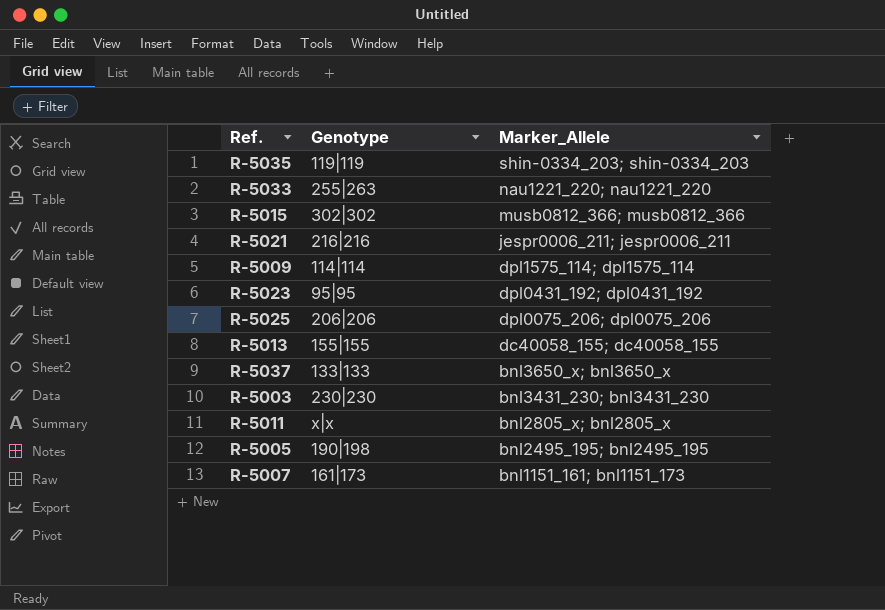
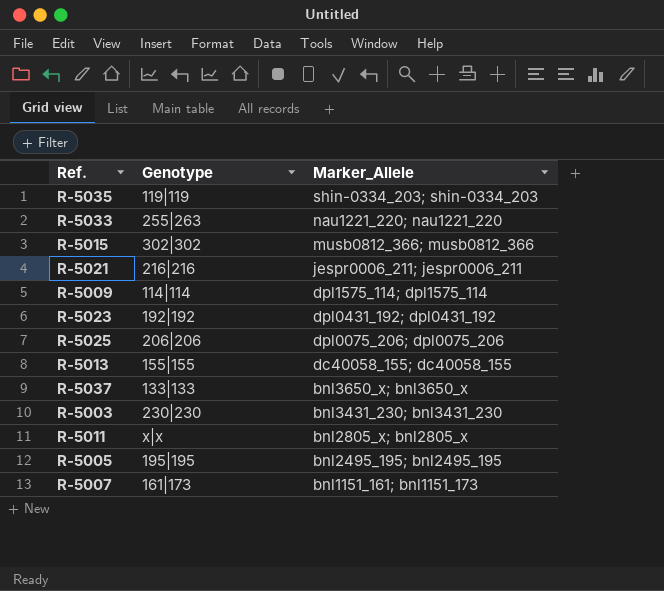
R-5023 | Genotype: 95|95 -> 192|192
R-5005 | Genotype: 190|198 -> 195|195

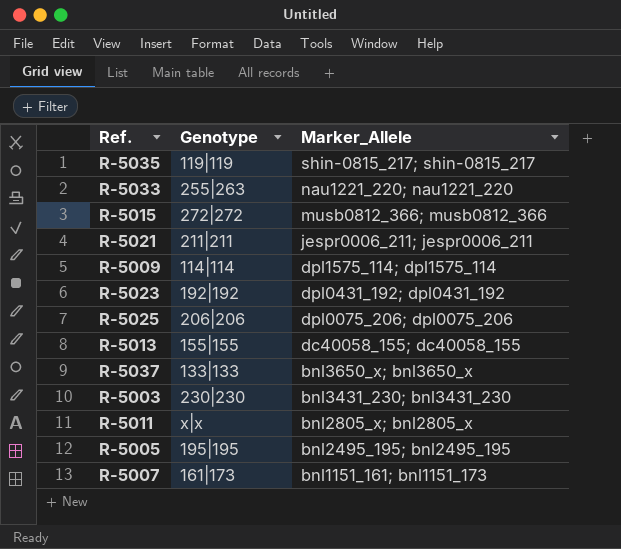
R-5035 | Marker_Allele: shin-0334_203; shin-0334_203 -> shin-0815_217; shin-0815_217
R-5015 | Genotype: 302|302 -> 272|272
R-5021 | Genotype: 216|216 -> 211|211

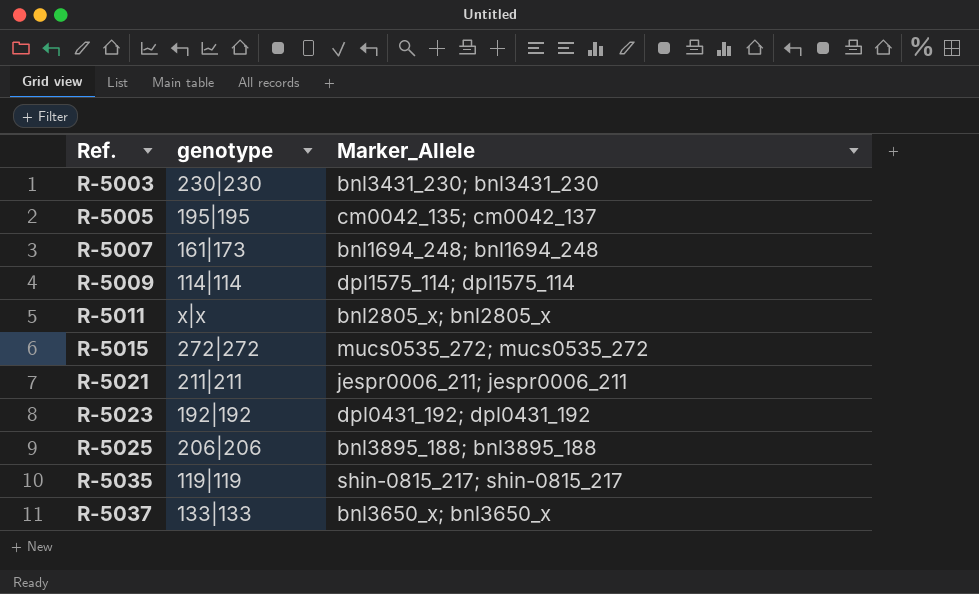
row order: Marker_Allele descending -> Ref. ascending
column name: Genotype -> genotype
row R-5033: 255|263 | nau1221_220; nau1221_220 -> none
row R-5013: 155|155 | dc40058_155; dc40058_155 -> none
R-5005 | Marker_Allele: bnl2495_195; bnl2495_195 -> cm0042_135; cm0042_137
R-5007 | Marker_Allele: bnl1151_161; bnl1151_173 -> bnl1694_248; bnl1694_248
R-5015 | Marker_Allele: musb0812_366; musb0812_366 -> mucs0535_272; mucs0535_272
R-5025 | Marker_Allele: dpl0075_206; dpl0075_206 -> bnl3895_188; bnl3895_188

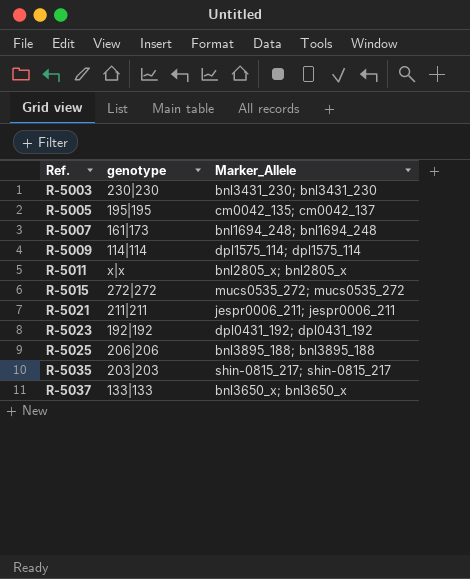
R-5035 | genotype: 119|119 -> 203|203

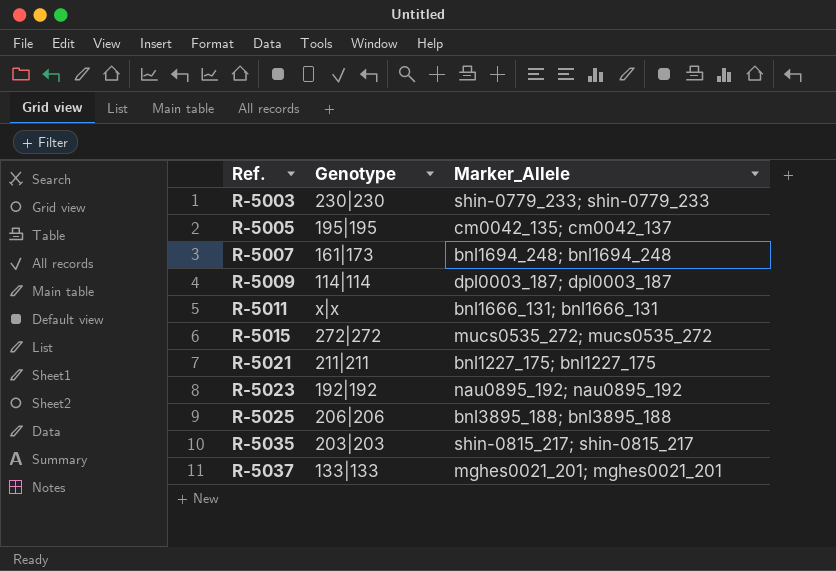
column name: genotype -> Genotype
R-5003 | Marker_Allele: bnl3431_230; bnl3431_230 -> shin-0779_233; shin-0779_233
R-5009 | Marker_Allele: dpl1575_114; dpl1575_114 -> dpl0003_187; dpl0003_187
R-5011 | Marker_Allele: bnl2805_x; bnl2805_x -> bnl1666_131; bnl1666_131
R-5021 | Marker_Allele: jespr0006_211; jespr0006_211 -> bnl1227_175; bnl1227_175
R-5023 | Marker_Allele: dpl0431_192; dpl0431_192 -> nau0895_192; nau0895_192
R-5037 | Marker_Allele: bnl3650_x; bnl3650_x -> mghes0021_201; mghes0021_201

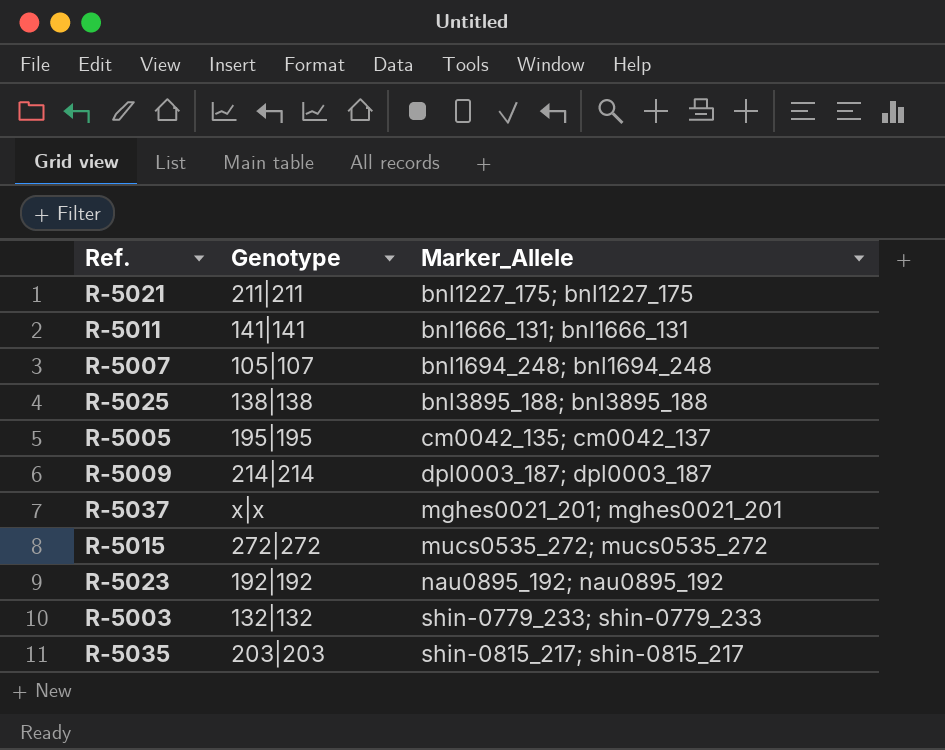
row order: Ref. ascending -> Marker_Allele ascending
R-5011 | Genotype: x|x -> 141|141
R-5007 | Genotype: 161|173 -> 105|107
R-5025 | Genotype: 206|206 -> 138|138
R-5009 | Genotype: 114|114 -> 214|214
R-5037 | Genotype: 133|133 -> x|x
R-5003 | Genotype: 230|230 -> 132|132

